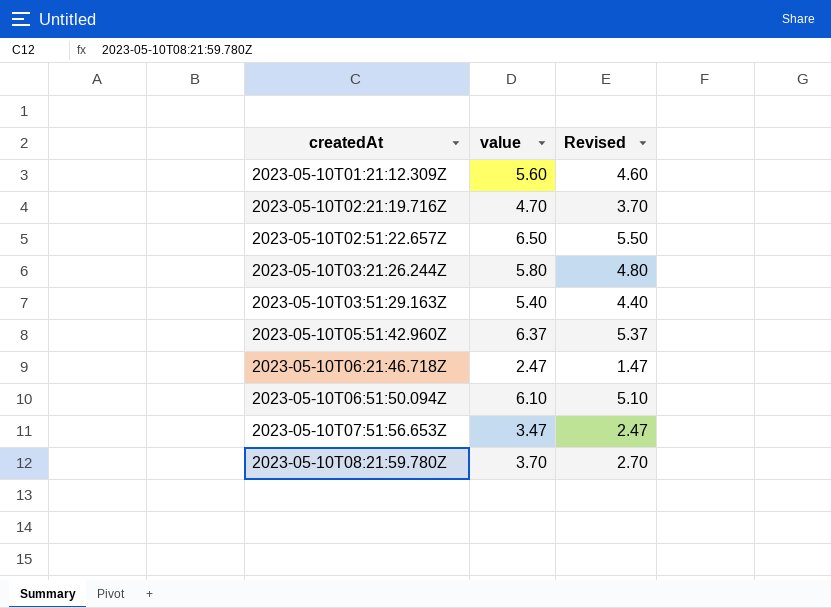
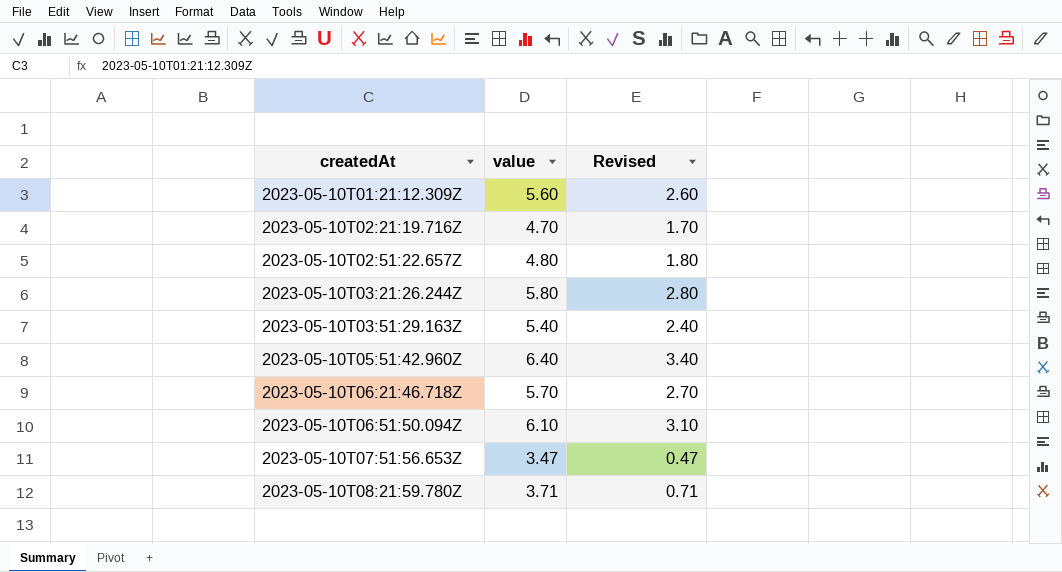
column Revised | formula: [value] - 1 -> [value] - 3
2023-05-10T02:51:22.657Z | value: 6.50 -> 4.80
2023-05-10T05:51:42.960Z | value: 6.37 -> 6.40
2023-05-10T06:21:46.718Z | value: 2.47 -> 5.70
2023-05-10T08:21:59.780Z | value: 3.70 -> 3.71

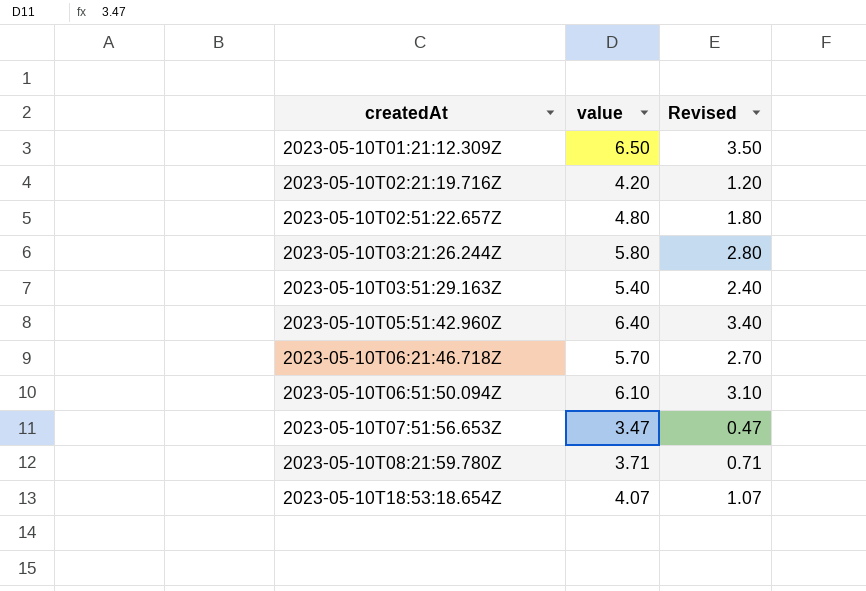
2023-05-10T01:21:12.309Z | value: 5.60 -> 6.50
2023-05-10T01:21:12.309Z | Revised: 2.60 -> 3.50
2023-05-10T02:21:19.716Z | value: 4.70 -> 4.20
2023-05-10T02:21:19.716Z | Revised: 1.70 -> 1.20
row 2023-05-10T18:53:18.654Z: none -> 4.07 | 1.07

